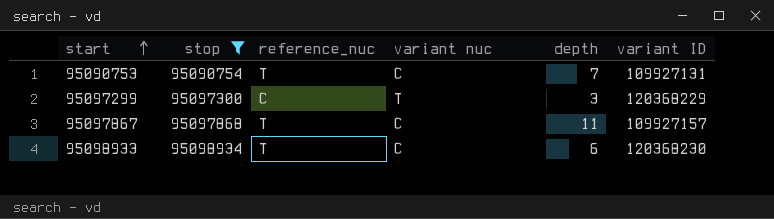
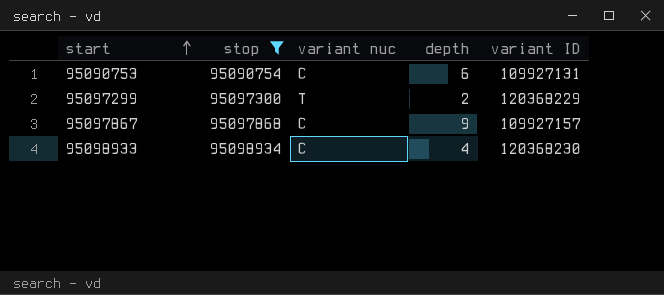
column reference_nuc | position: 3 -> none
95090753 | depth: 7 -> 6
95097299 | depth: 3 -> 2
95097867 | depth: 11 -> 9
95098933 | depth: 6 -> 4

